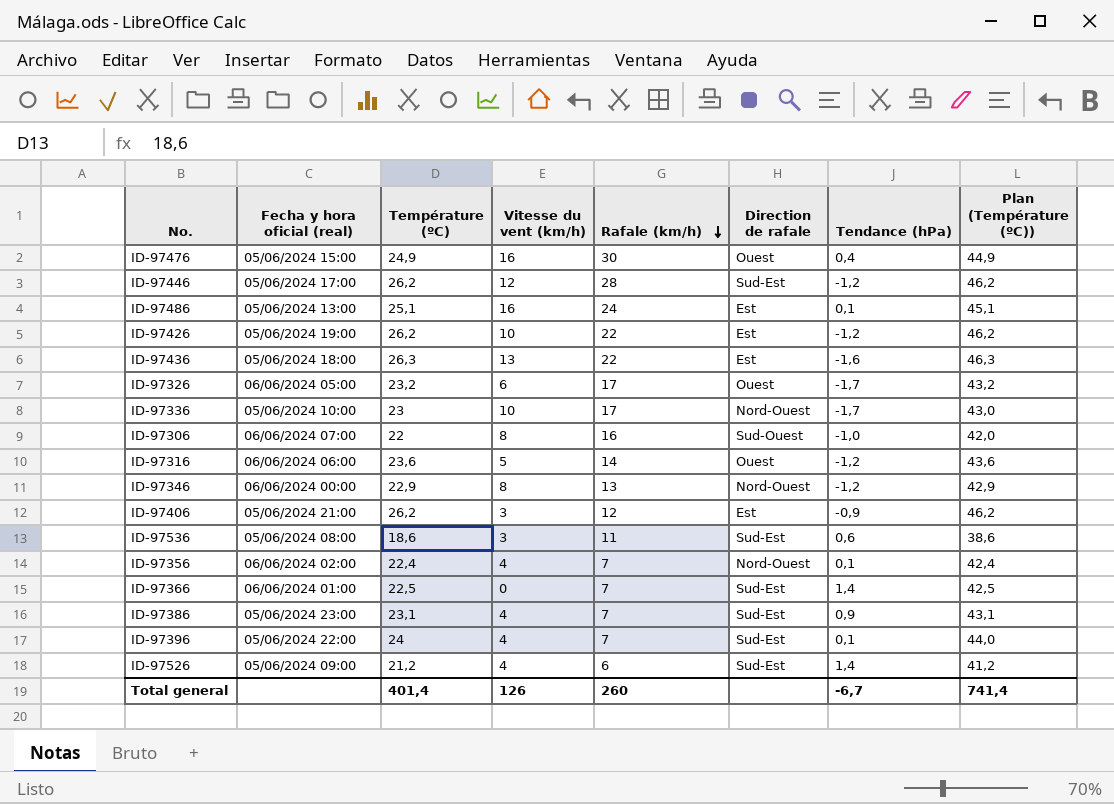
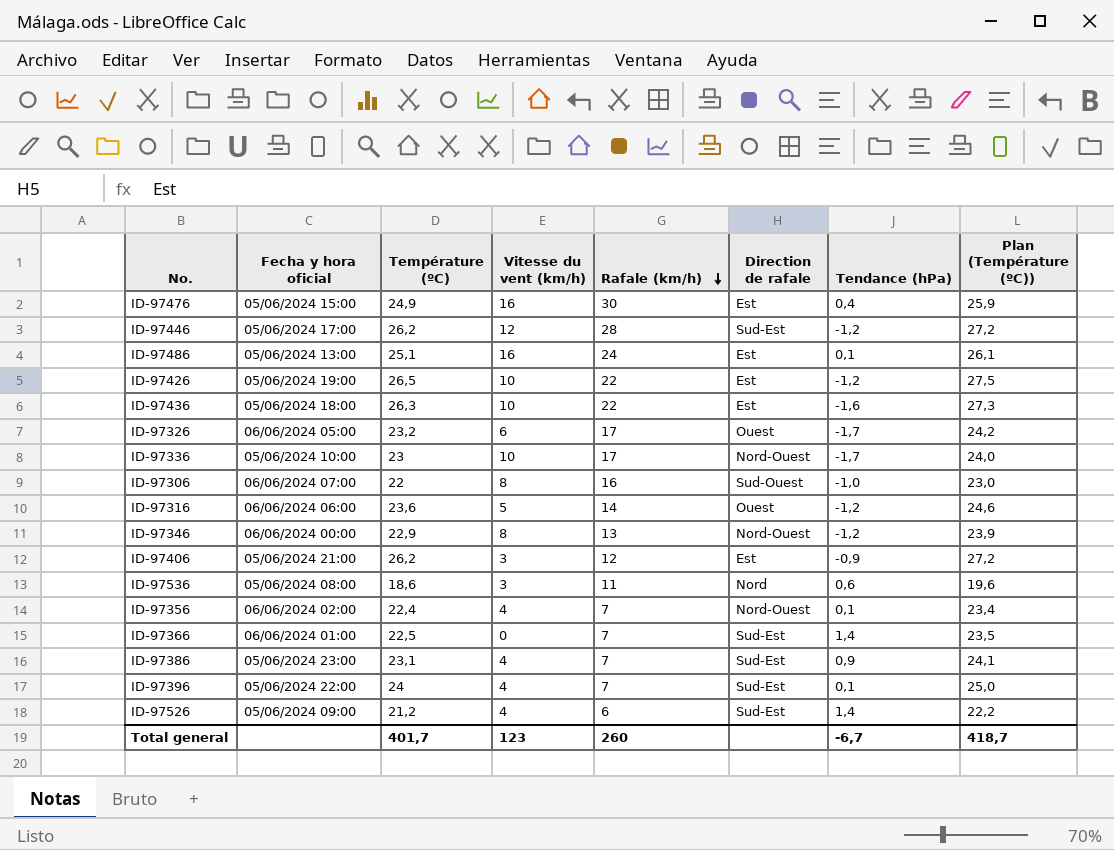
column name: Fecha y hora oficial (real) -> Fecha y hora oficial
column Plan (Température (ºC)) | formula: [Température (ºC)] + 20 -> [Température (ºC)] + 1
ID-97476 | Direction de rafale: Ouest -> Est
ID-97426 | Température (ºC): 26,2 -> 26,5
ID-97436 | Vitesse du vent (km/h): 13 -> 10
ID-97536 | Direction de rafale: Sud-Est -> Nord
Total general | Température (ºC): 401,4 -> 401,7
Total general | Vitesse du vent (km/h): 126 -> 123
Total general | Plan (Température (ºC)): 741,4 -> 418,7

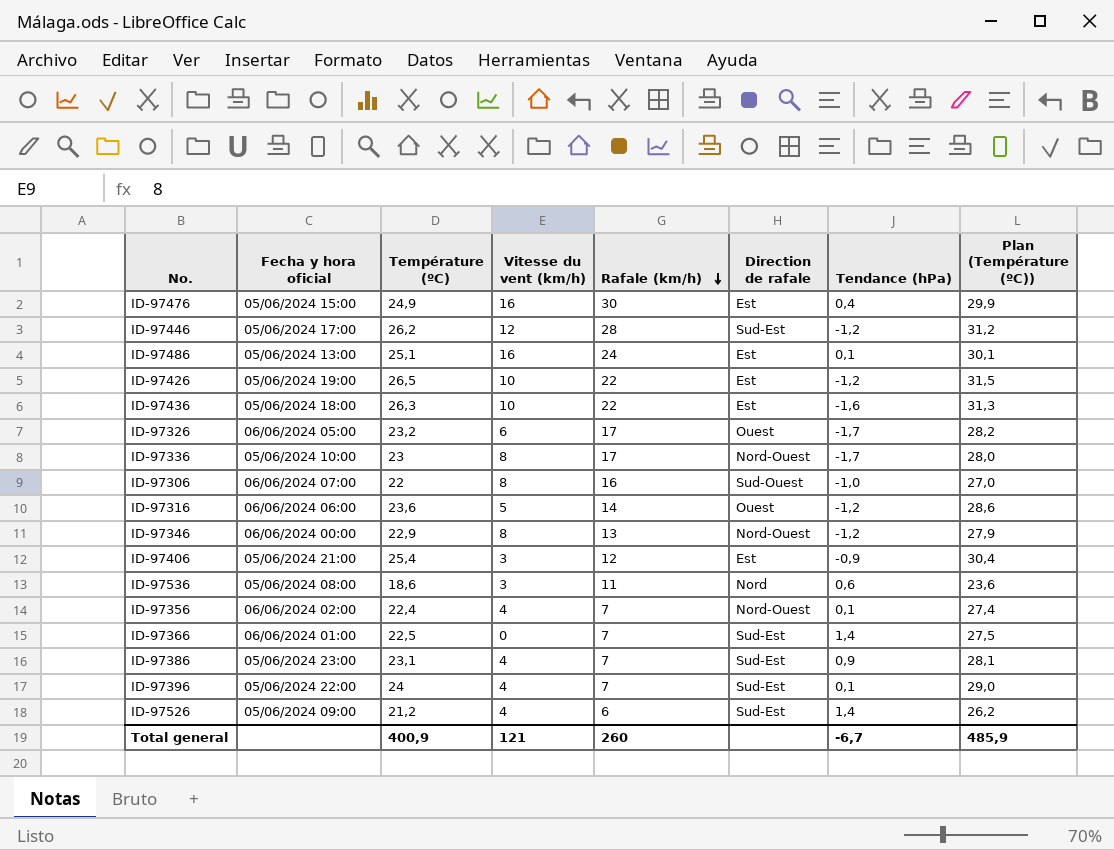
column Plan (Température (ºC)) | formula: [Température (ºC)] + 1 -> [Température (ºC)] + 5
ID-97336 | Vitesse du vent (km/h): 10 -> 8
ID-97406 | Température (ºC): 26,2 -> 25,4
Total general | Température (ºC): 401,7 -> 400,9
Total general | Vitesse du vent (km/h): 123 -> 121
Total general | Plan (Température (ºC)): 418,7 -> 485,9

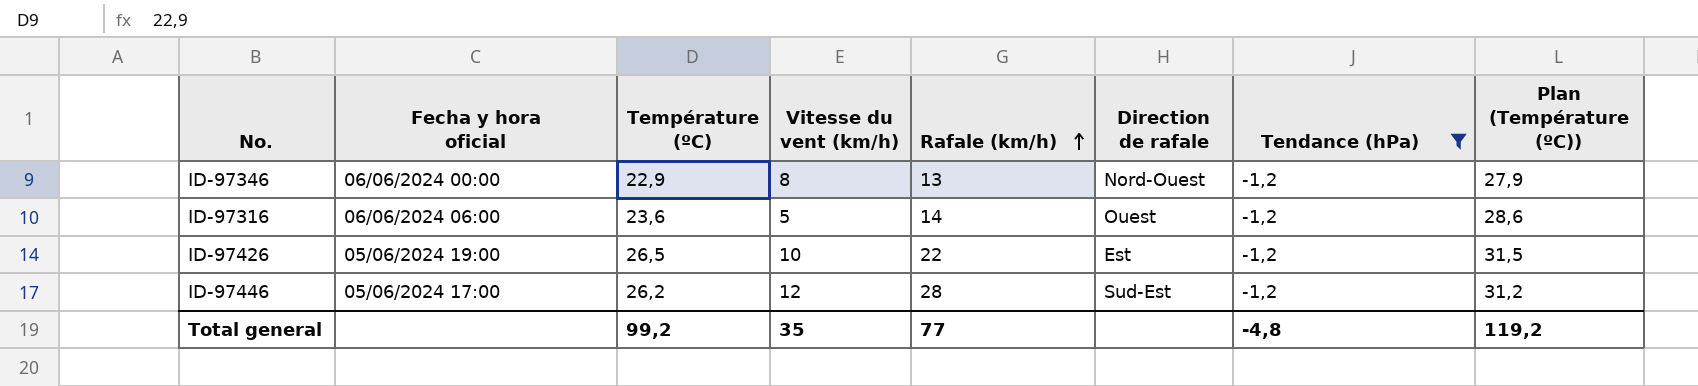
filter: none -> Tendance (hPa) = -1,2
row order: Rafale (km/h) descending -> Rafale (km/h) ascending
Total general | Température (ºC): 400,9 -> 99,2
Total general | Vitesse du vent (km/h): 121 -> 35
Total general | Rafale (km/h): 260 -> 77
Total general | Tendance (hPa): -6,7 -> -4,8
Total general | Plan (Température (ºC)): 485,9 -> 119,2

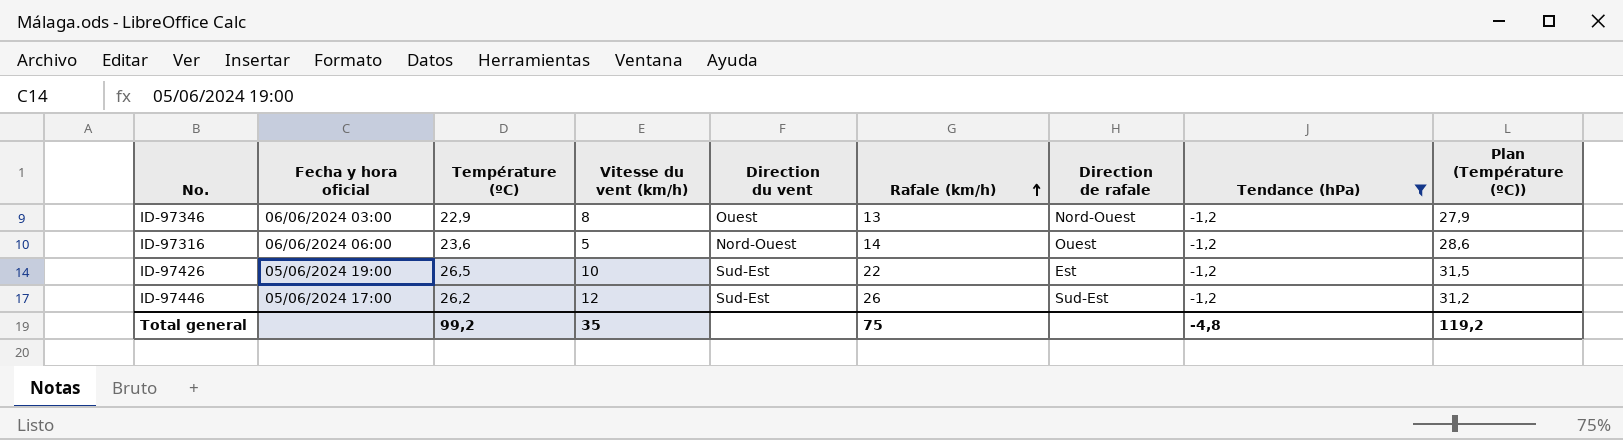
column Direction du vent | position: none -> 5
ID-97346 | Fecha y hora oficial: 06/06/2024 00:00 -> 06/06/2024 03:00
ID-97446 | Rafale (km/h): 28 -> 26
Total general | Rafale (km/h): 77 -> 75

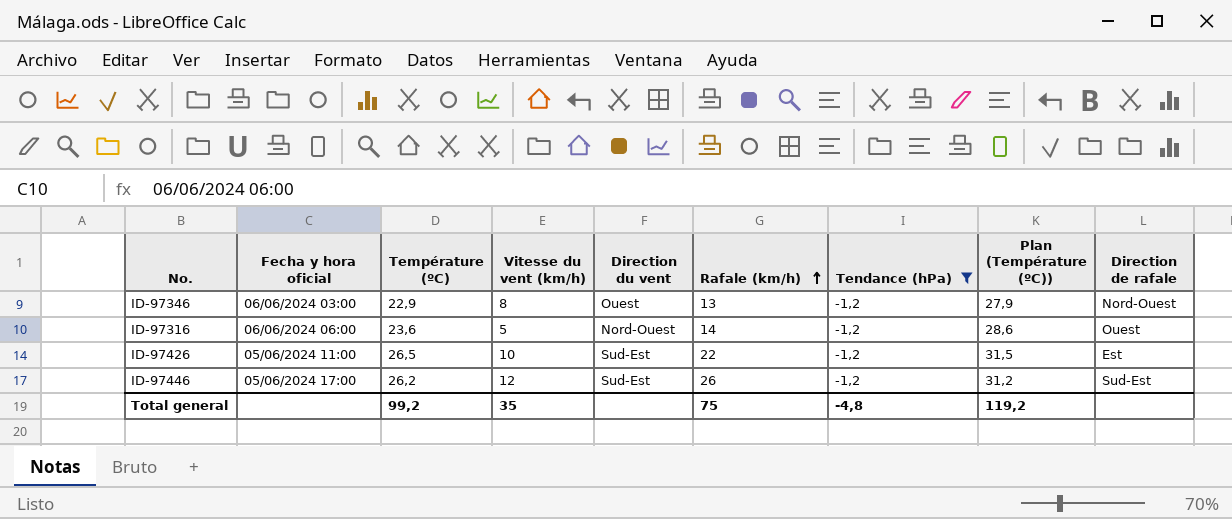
column Direction de rafale | position: 7 -> 9
ID-97426 | Fecha y hora oficial: 05/06/2024 19:00 -> 05/06/2024 11:00

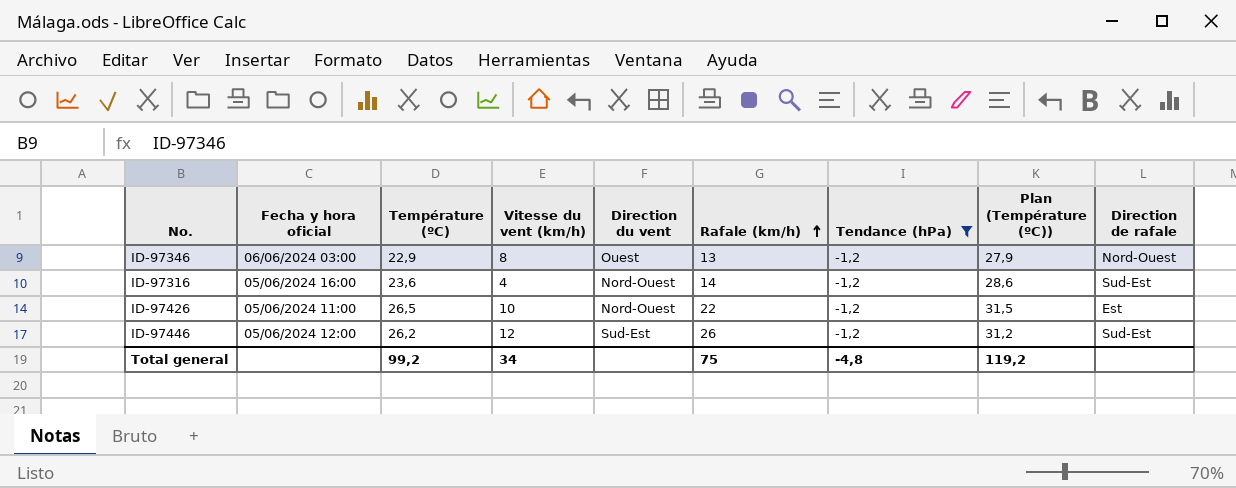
ID-97316 | Fecha y hora oficial: 06/06/2024 06:00 -> 05/06/2024 16:00
ID-97316 | Vitesse du vent (km/h): 5 -> 4
ID-97316 | Direction de rafale: Ouest -> Sud-Est
ID-97426 | Direction du vent: Sud-Est -> Nord-Ouest
ID-97446 | Fecha y hora oficial: 05/06/2024 17:00 -> 05/06/2024 12:00
Total general | Vitesse du vent (km/h): 35 -> 34

